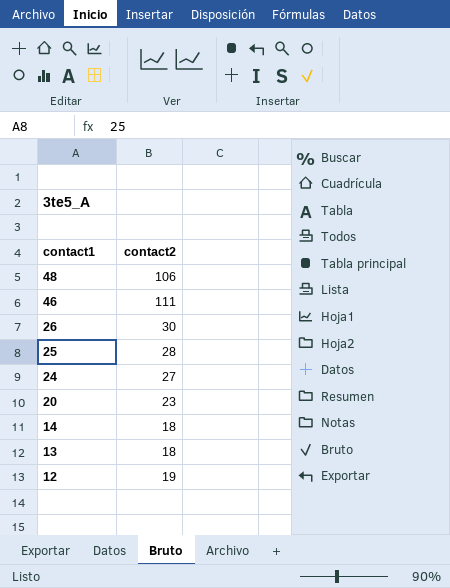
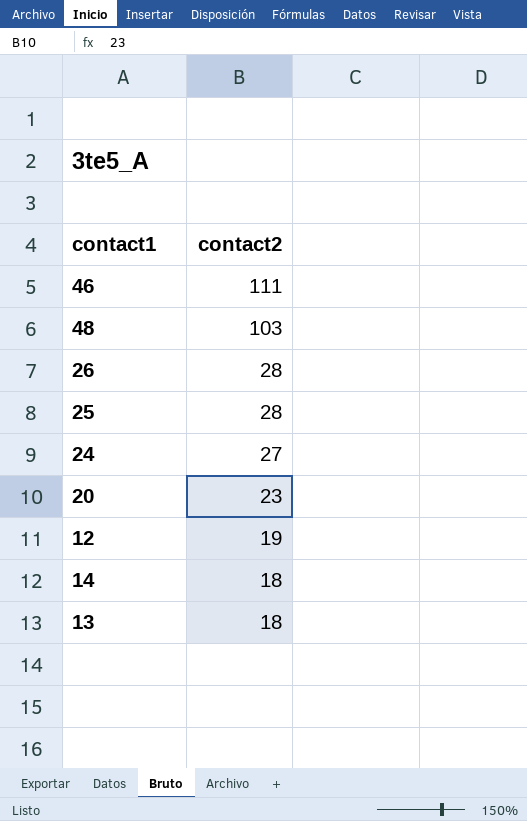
row order: contact1 descending -> contact2 descending
48 | contact2: 106 -> 103
26 | contact2: 30 -> 28

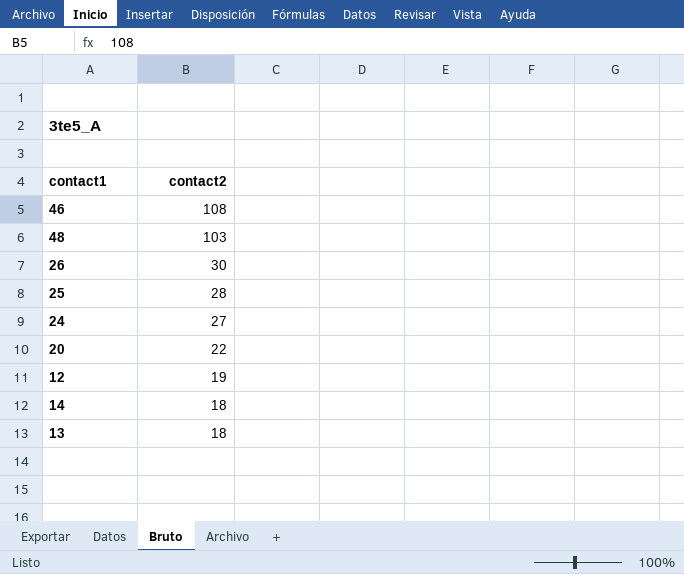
46 | contact2: 111 -> 108
26 | contact2: 28 -> 30
20 | contact2: 23 -> 22

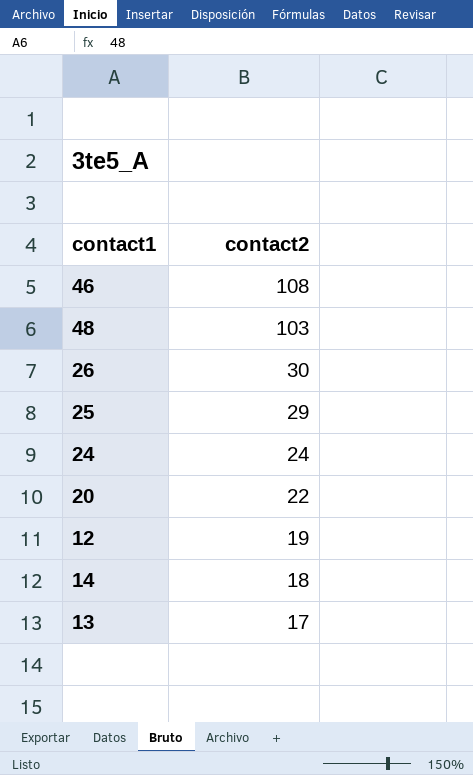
25 | contact2: 28 -> 29
24 | contact2: 27 -> 24
13 | contact2: 18 -> 17

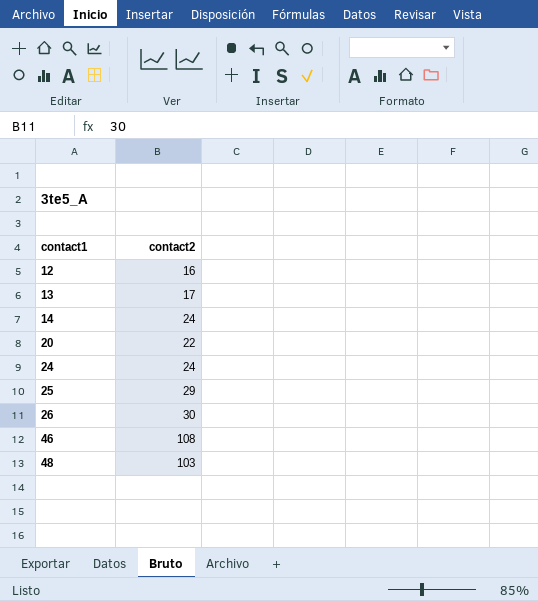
row order: contact2 descending -> contact1 ascending
12 | contact2: 19 -> 16
14 | contact2: 18 -> 24

